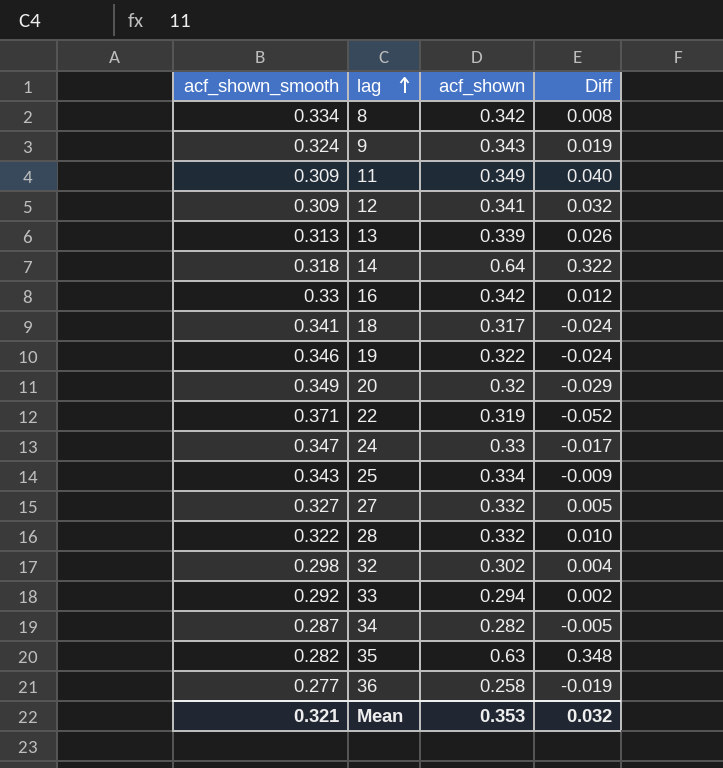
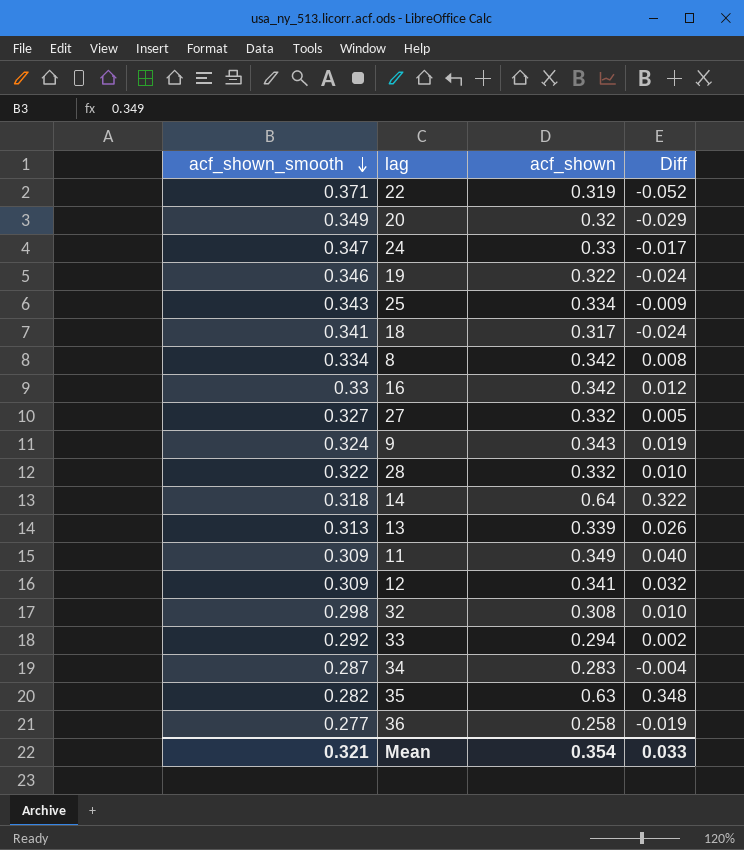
row order: lag ascending -> acf_shown_smooth descending
32 | acf_shown: 0.302 -> 0.308
32 | Diff: 0.004 -> 0.010
34 | acf_shown: 0.282 -> 0.283
34 | Diff: -0.005 -> -0.004
Mean | acf_shown: 0.353 -> 0.354
Mean | Diff: 0.032 -> 0.033

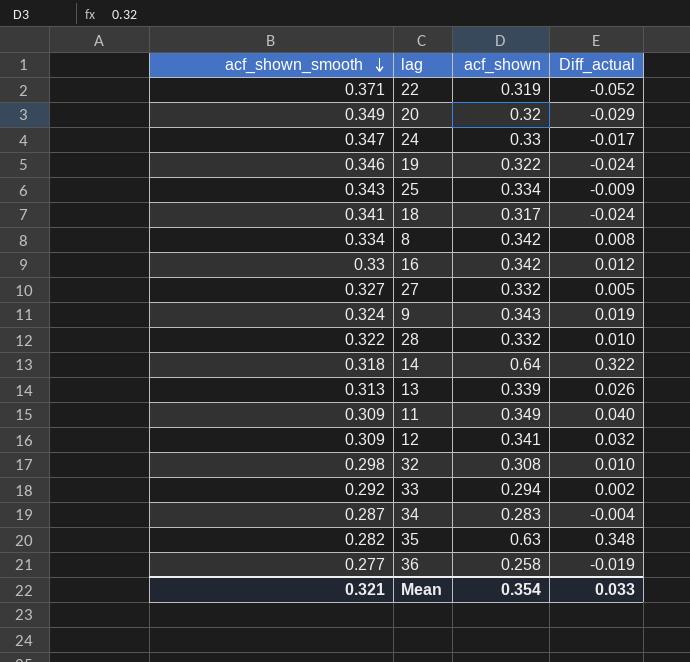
column name: Diff -> Diff_actual

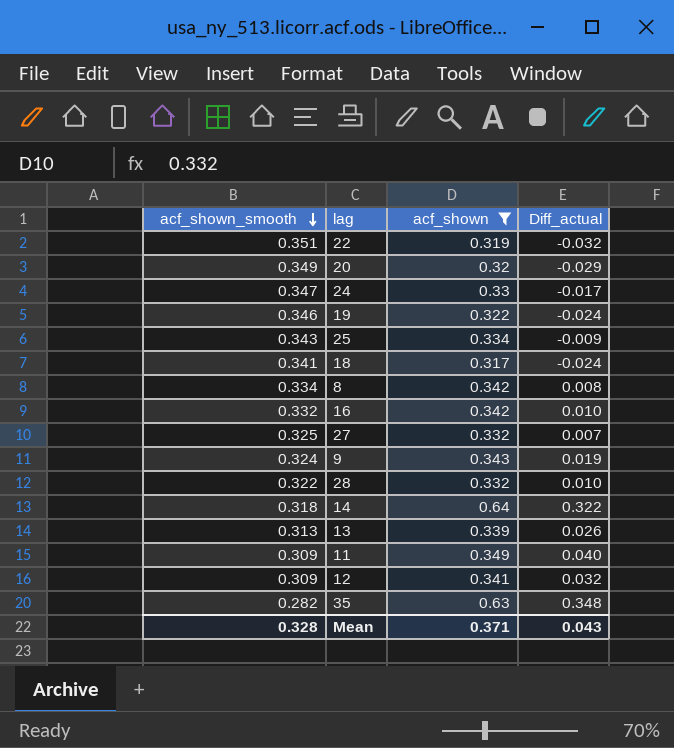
filter: none -> acf_shown >= 0.317
22 | acf_shown_smooth: 0.371 -> 0.351
22 | Diff_actual: -0.052 -> -0.032
16 | acf_shown_smooth: 0.33 -> 0.332
16 | Diff_actual: 0.012 -> 0.010
27 | acf_shown_smooth: 0.327 -> 0.325
27 | Diff_actual: 0.005 -> 0.007
Mean | acf_shown_smooth: 0.321 -> 0.328
Mean | acf_shown: 0.354 -> 0.371
Mean | Diff_actual: 0.033 -> 0.043

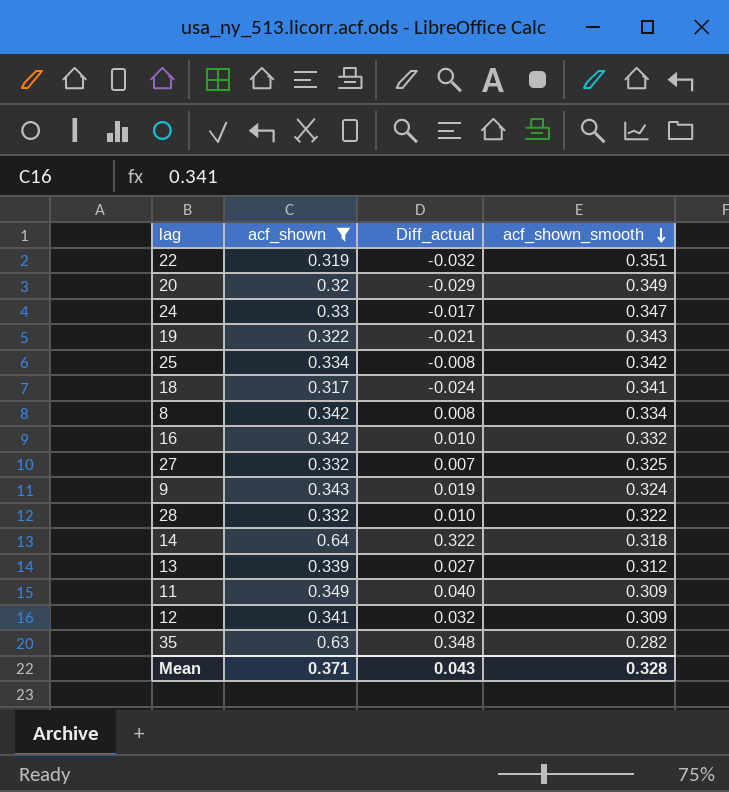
column acf_shown_smooth | position: 1 -> 4
19 | Diff_actual: -0.024 -> -0.021
19 | acf_shown_smooth: 0.346 -> 0.343
25 | Diff_actual: -0.009 -> -0.008
25 | acf_shown_smooth: 0.343 -> 0.342
13 | Diff_actual: 0.026 -> 0.027
13 | acf_shown_smooth: 0.313 -> 0.312

